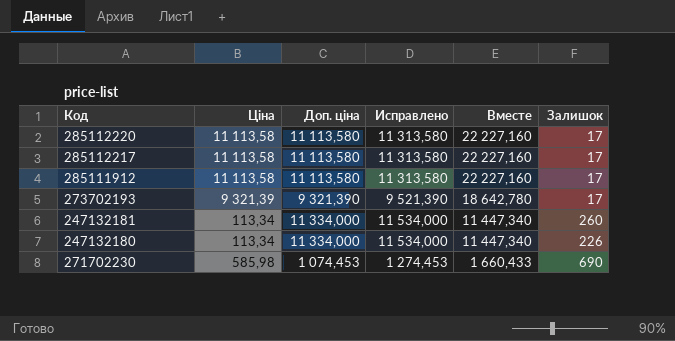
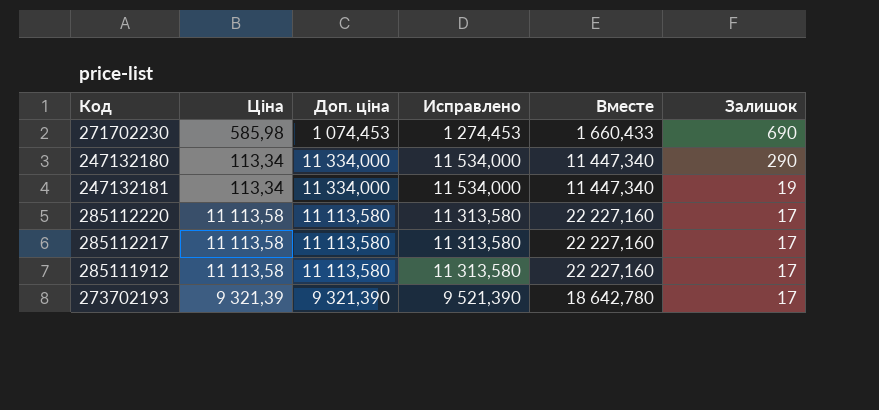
row order: Вместе descending -> Залишок descending
247132180 | Залишок: 226 -> 290
247132181 | Залишок: 260 -> 19

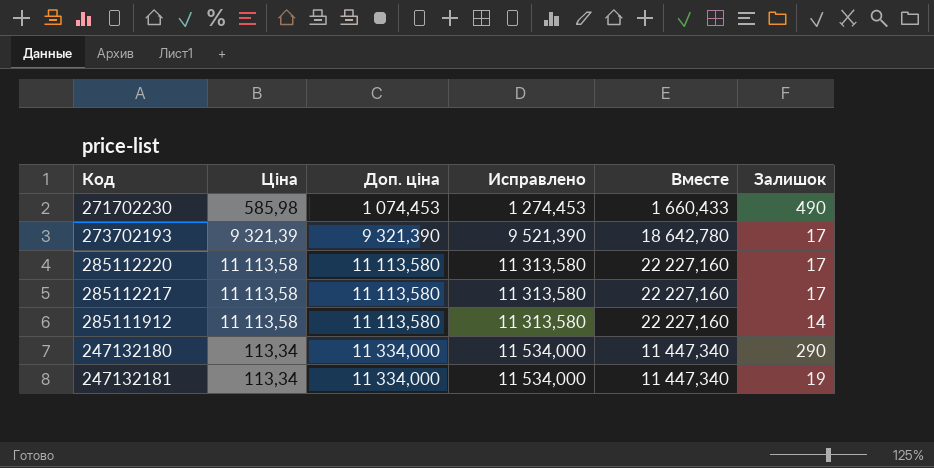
row order: Залишок descending -> Доп. ціна ascending
271702230 | Залишок: 690 -> 490
285111912 | Залишок: 17 -> 14

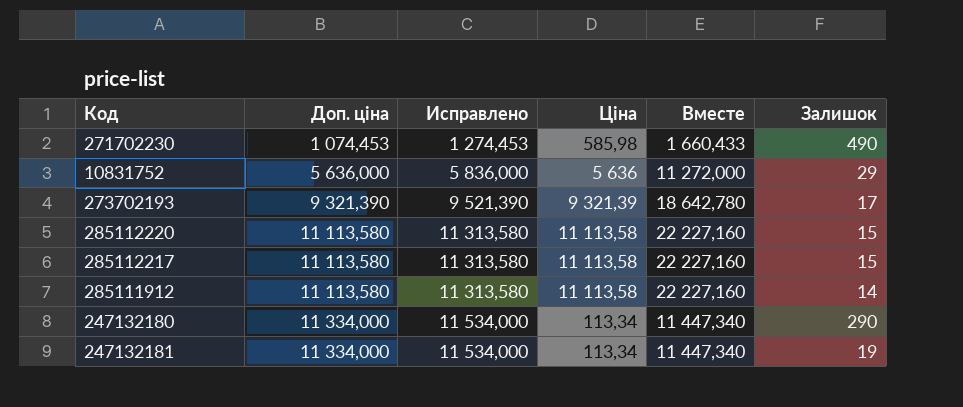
column Ціна | position: 2 -> 4
row 10831752: none -> 5 636,000 | 5 836,000 | 5 636 | 11 272,000 | 29
285112220 | Залишок: 17 -> 15
285112217 | Залишок: 17 -> 15

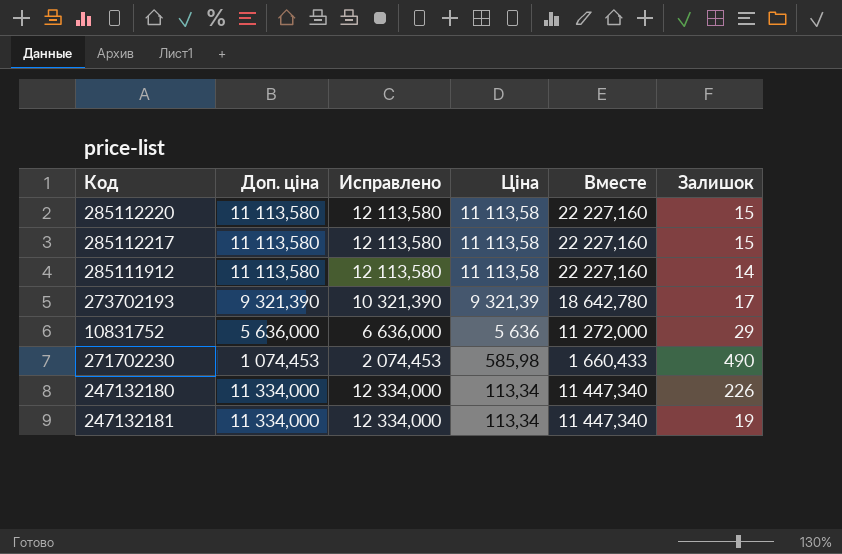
row order: Доп. ціна ascending -> Ціна descending
column Исправлено | formula: [Доп. ціна] + 200 -> [Доп. ціна] + 1000
247132180 | Залишок: 290 -> 226

